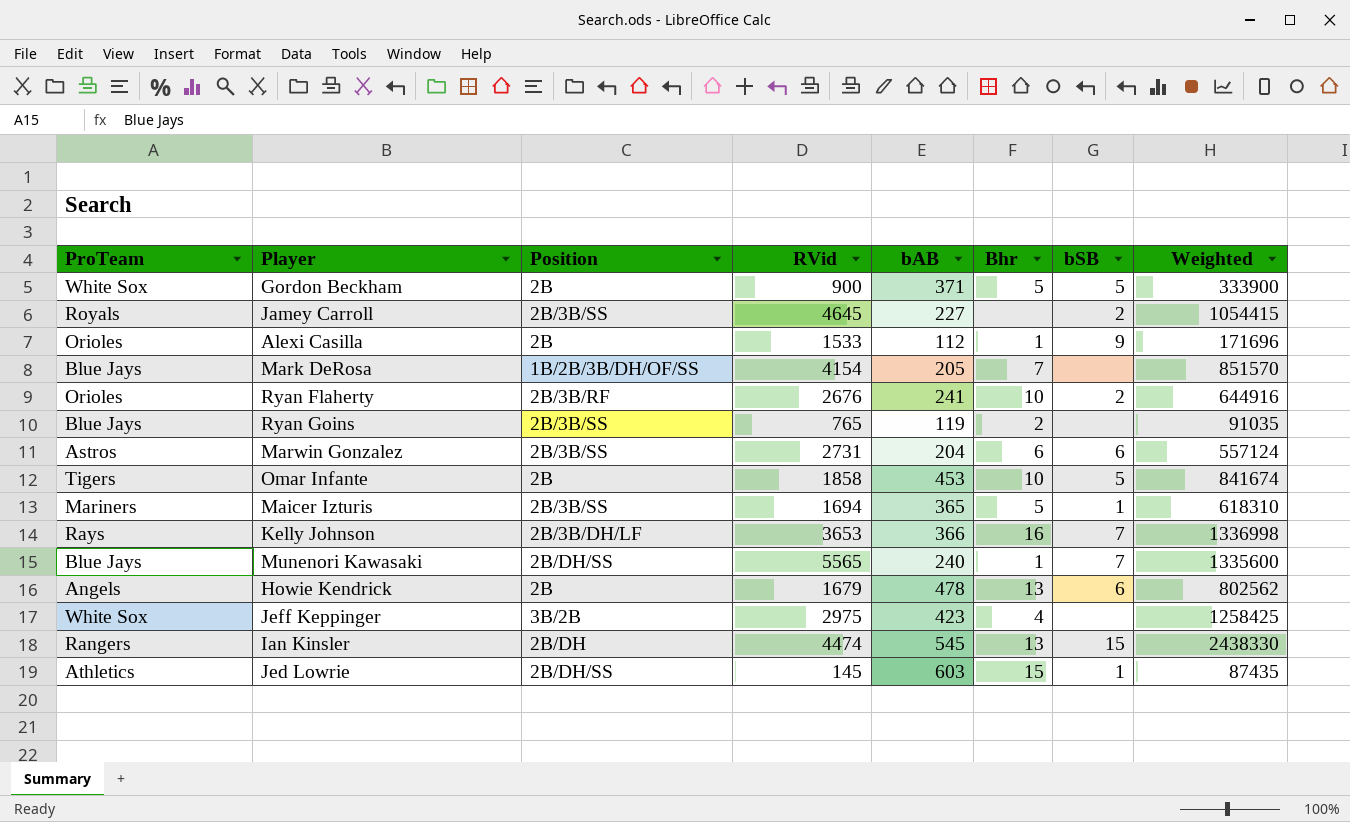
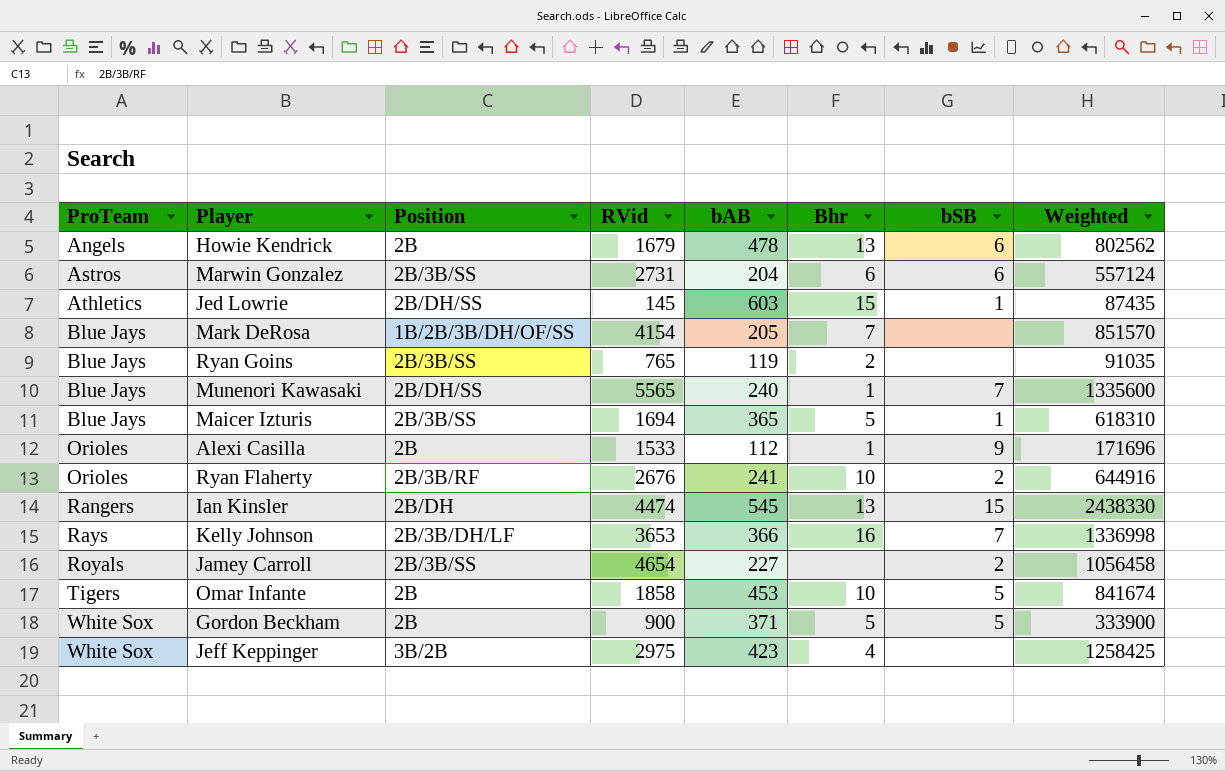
row order: none -> ProTeam ascending
Maicer Izturis | ProTeam: Mariners -> Blue Jays
Jamey Carroll | RVid: 4645 -> 4654
Jamey Carroll | Weighted: 1054415 -> 1056458

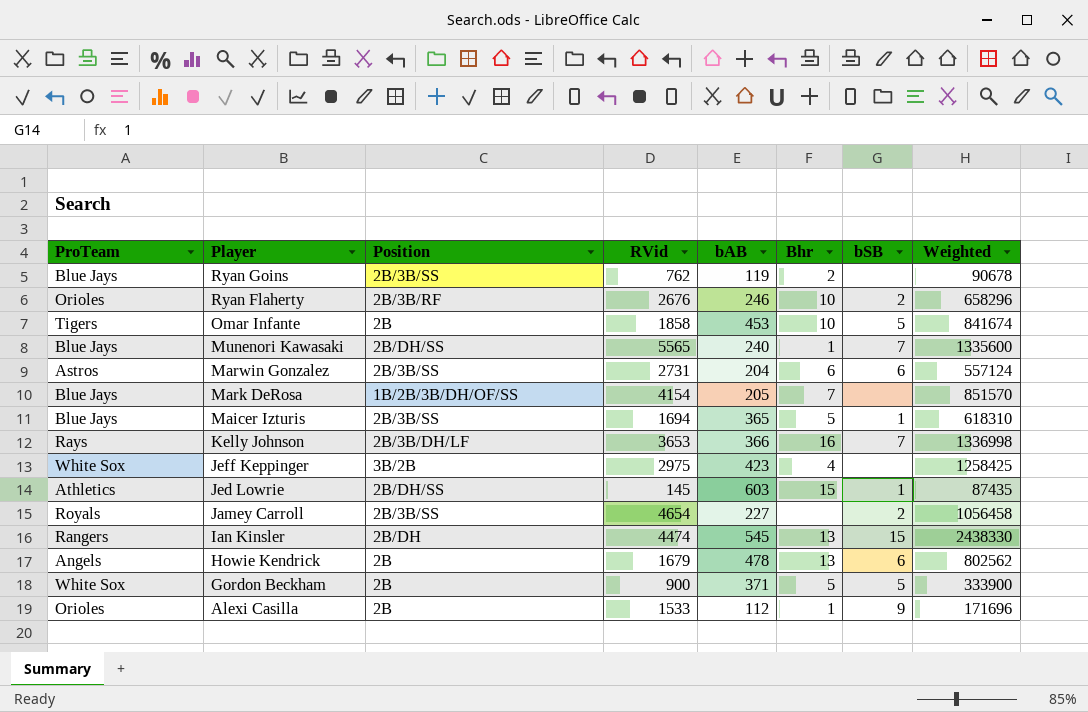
row order: ProTeam ascending -> Player descending
Ryan Goins | RVid: 765 -> 762
Ryan Goins | Weighted: 91035 -> 90678
Ryan Flaherty | bAB: 241 -> 246
Ryan Flaherty | Weighted: 644916 -> 658296

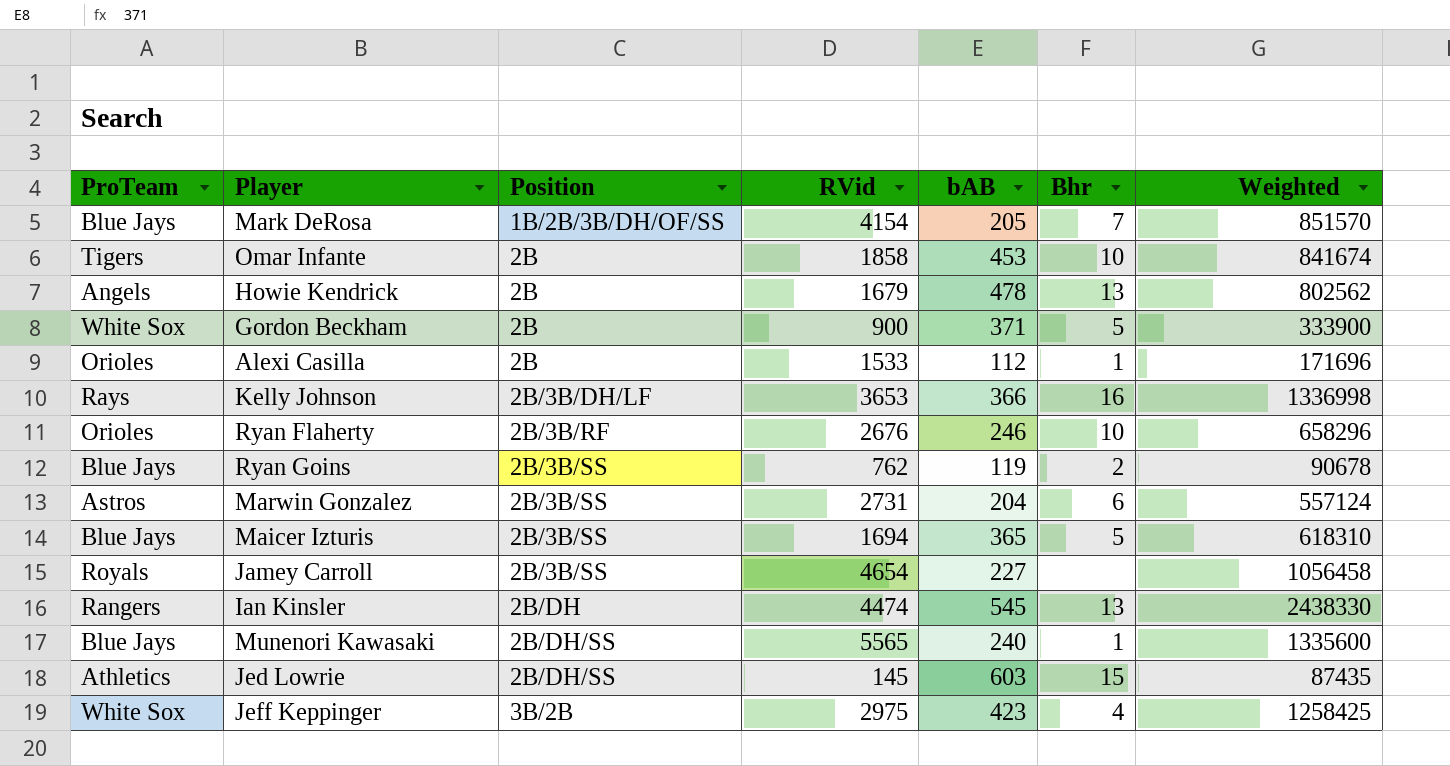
row order: Player descending -> Position ascending
column bSB | position: 7 -> none

